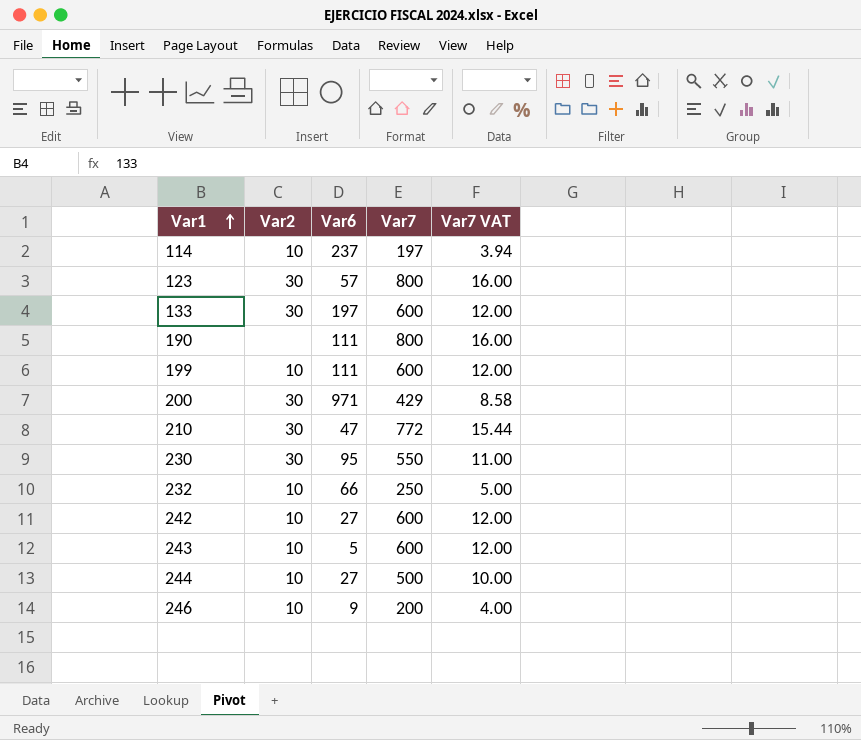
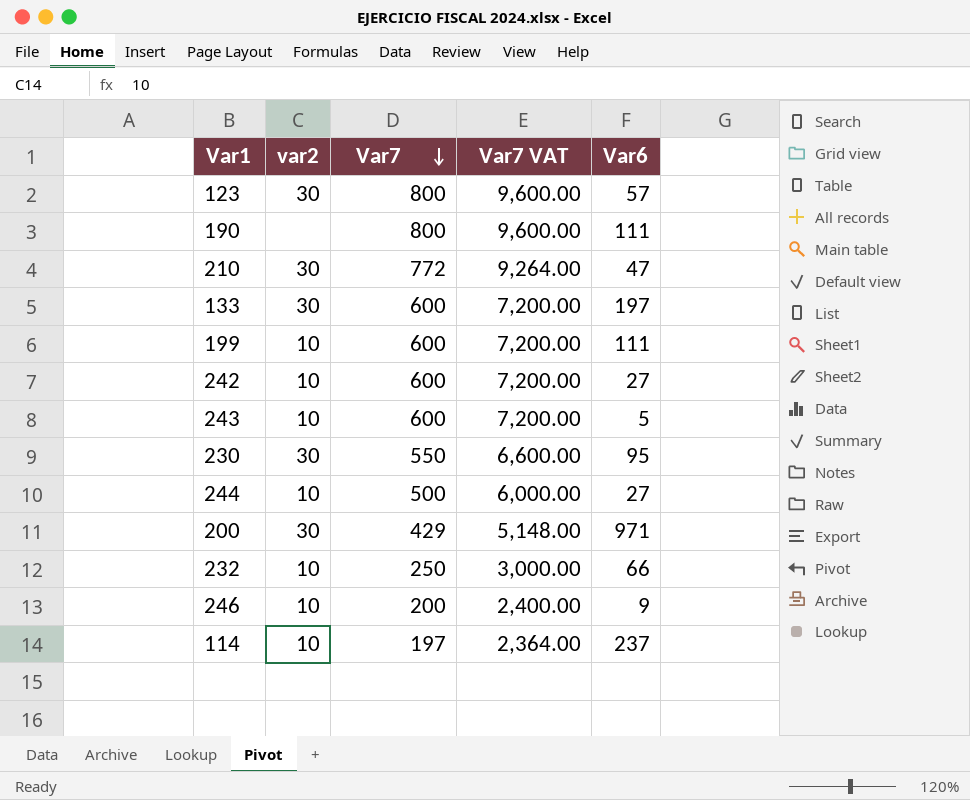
row order: Var1 ascending -> Var7 descending
column name: Var2 -> var2
column Var7 VAT | formula: [Var7] * 0.02 -> [Var7] * 12
column Var6 | position: 3 -> 5

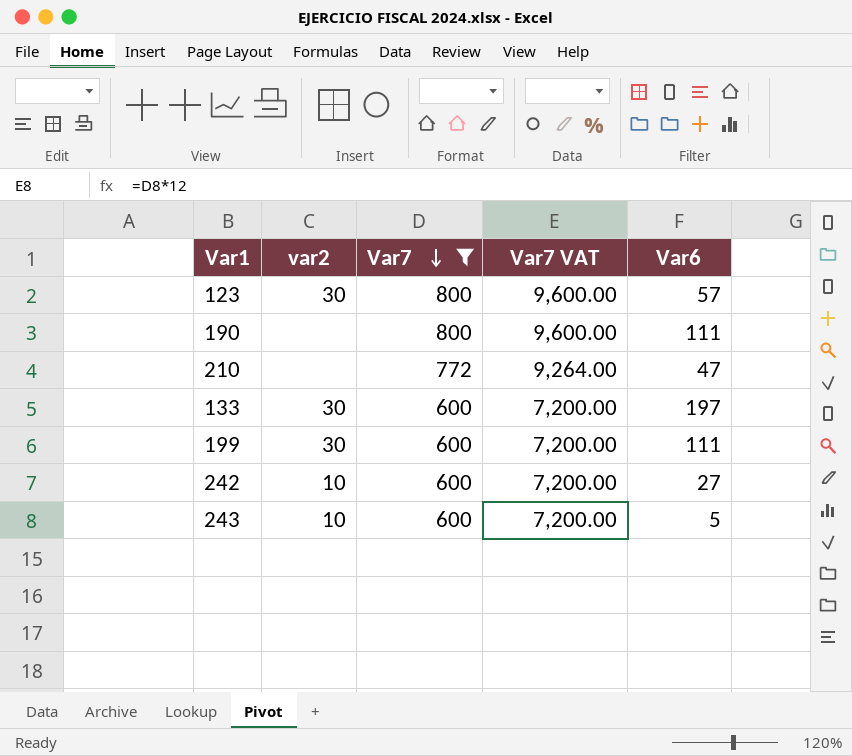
filter: none -> Var7 >= 600
210 | var2: 30 -> none
199 | var2: 10 -> 30

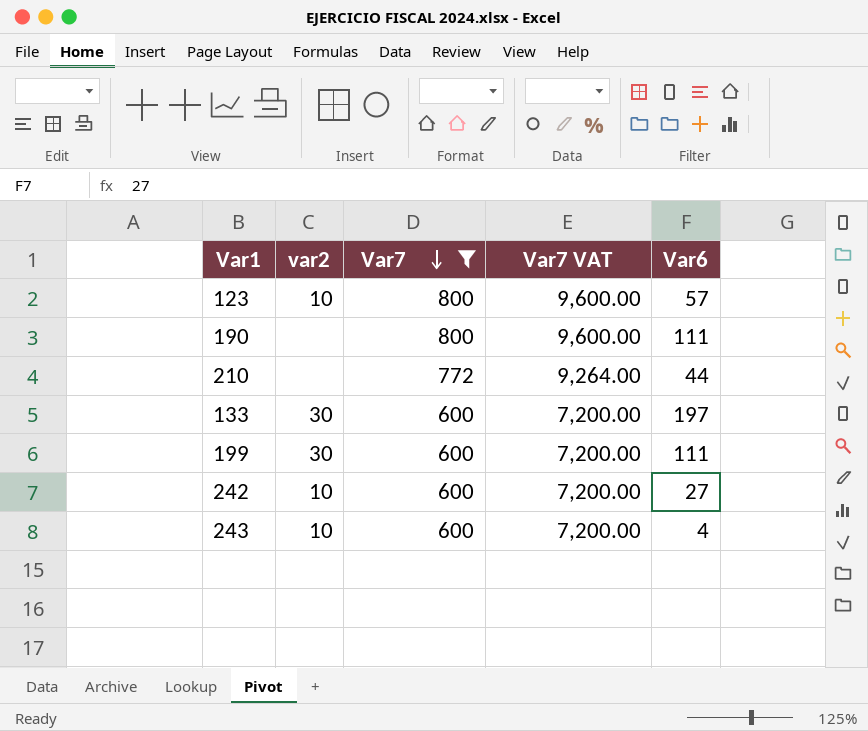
123 | var2: 30 -> 10
210 | Var6: 47 -> 44
243 | Var6: 5 -> 4

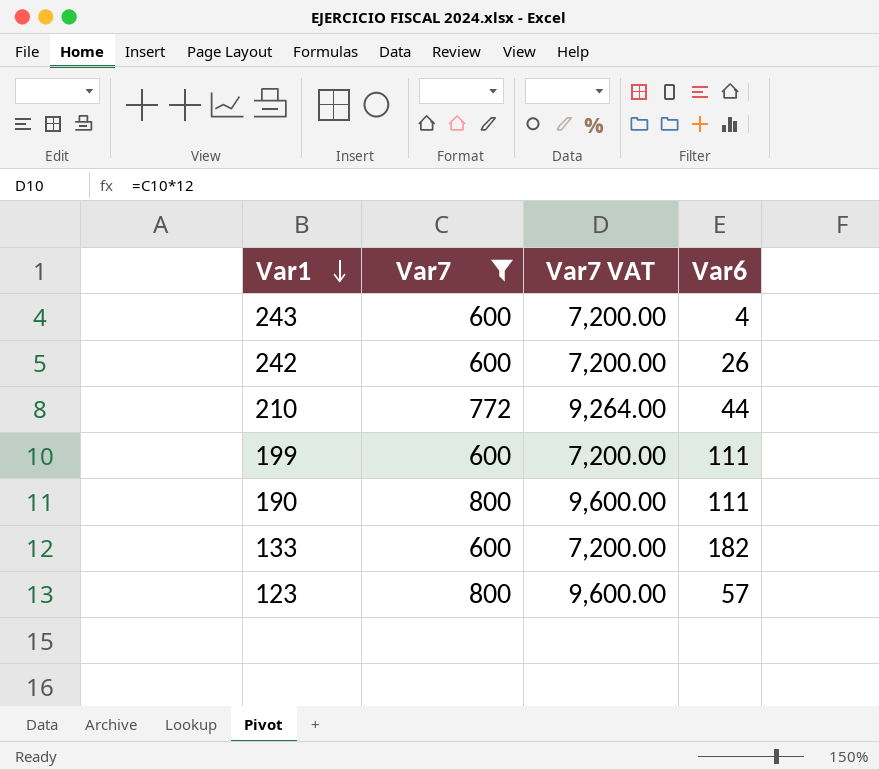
row order: Var7 descending -> Var1 descending
column var2 | position: 2 -> none
242 | Var6: 27 -> 26
133 | Var6: 197 -> 182

